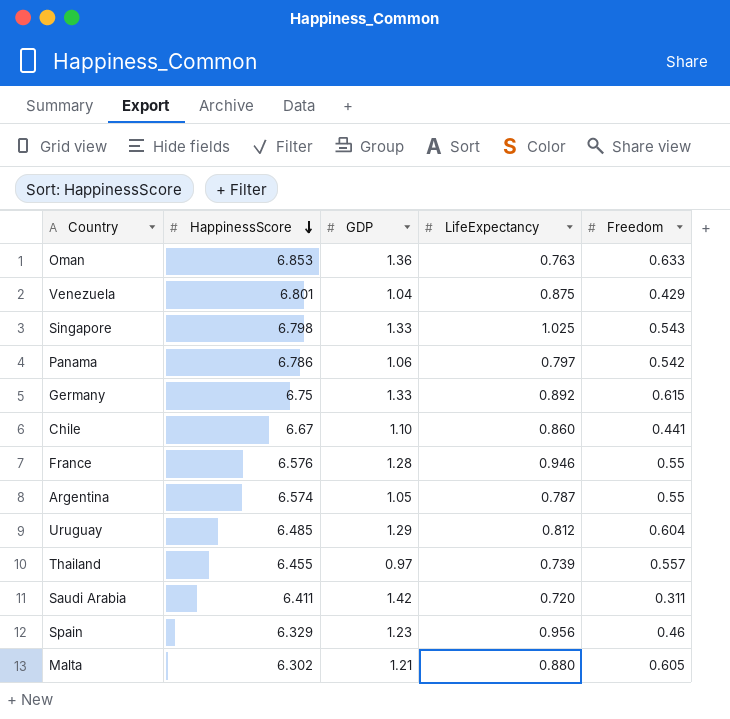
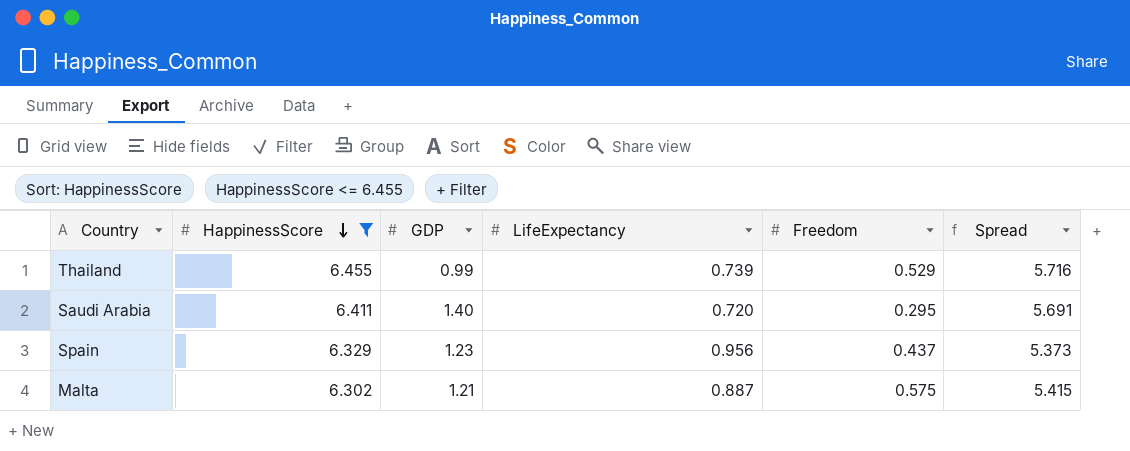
filter: none -> HappinessScore <= 6.455
column Spread | formula: none -> [HappinessScore] - [LifeExpectancy]
Thailand | GDP: 0.97 -> 0.99
Thailand | Freedom: 0.557 -> 0.529
Saudi Arabia | GDP: 1.42 -> 1.40
Saudi Arabia | Freedom: 0.311 -> 0.295
Spain | Freedom: 0.46 -> 0.437
Malta | LifeExpectancy: 0.880 -> 0.887
Malta | Freedom: 0.605 -> 0.575

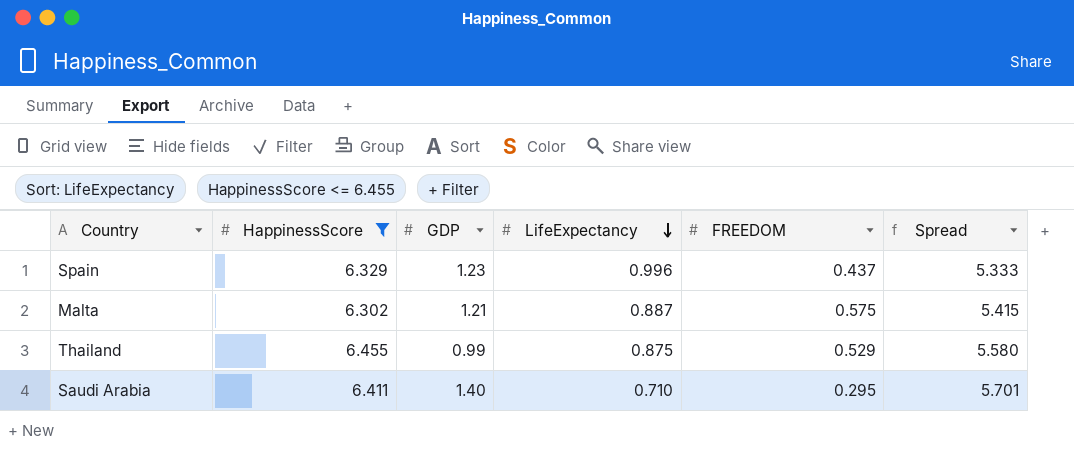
row order: HappinessScore descending -> LifeExpectancy descending
column name: Freedom -> FREEDOM
Spain | LifeExpectancy: 0.956 -> 0.996
Spain | Spread: 5.373 -> 5.333
Thailand | LifeExpectancy: 0.739 -> 0.875
Thailand | Spread: 5.716 -> 5.580
Saudi Arabia | LifeExpectancy: 0.720 -> 0.710
Saudi Arabia | Spread: 5.691 -> 5.701

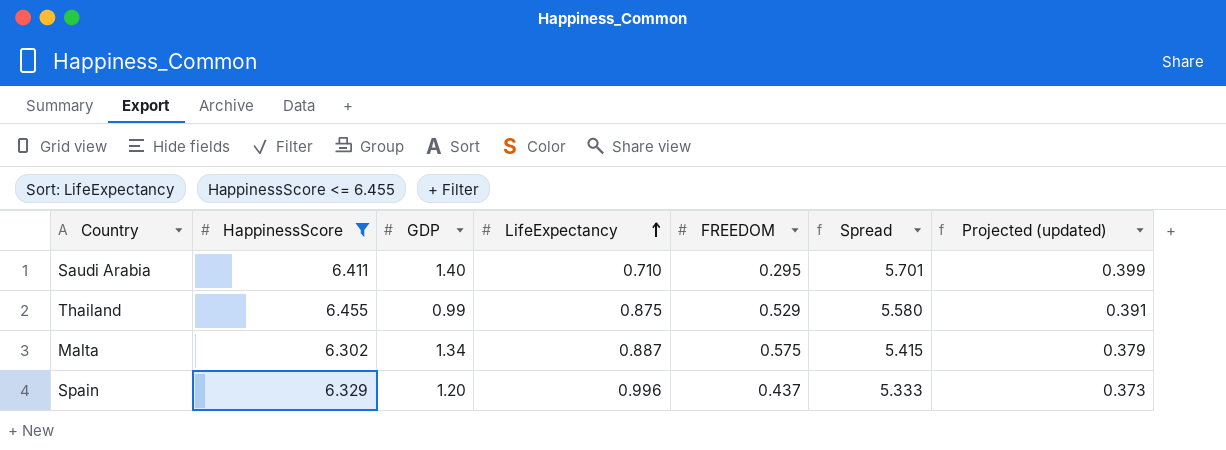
row order: LifeExpectancy descending -> LifeExpectancy ascending
column Projected (updated) | formula: none -> [Spread] * 0.07
Malta | GDP: 1.21 -> 1.34
Spain | GDP: 1.23 -> 1.20

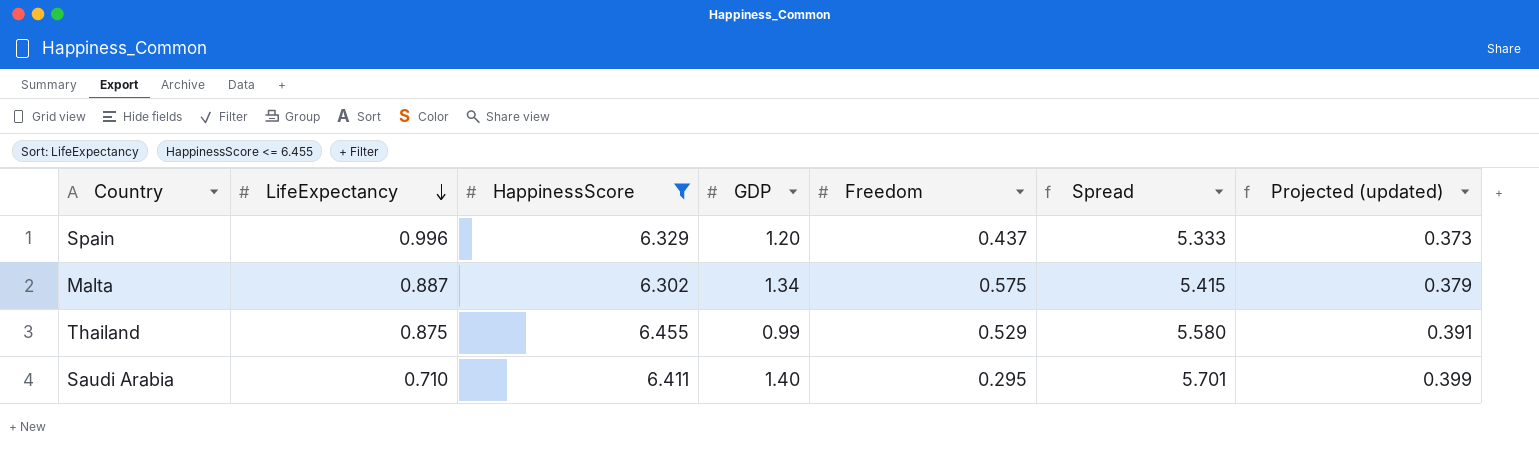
row order: LifeExpectancy ascending -> LifeExpectancy descending
column LifeExpectancy | position: 4 -> 2
column name: FREEDOM -> Freedom

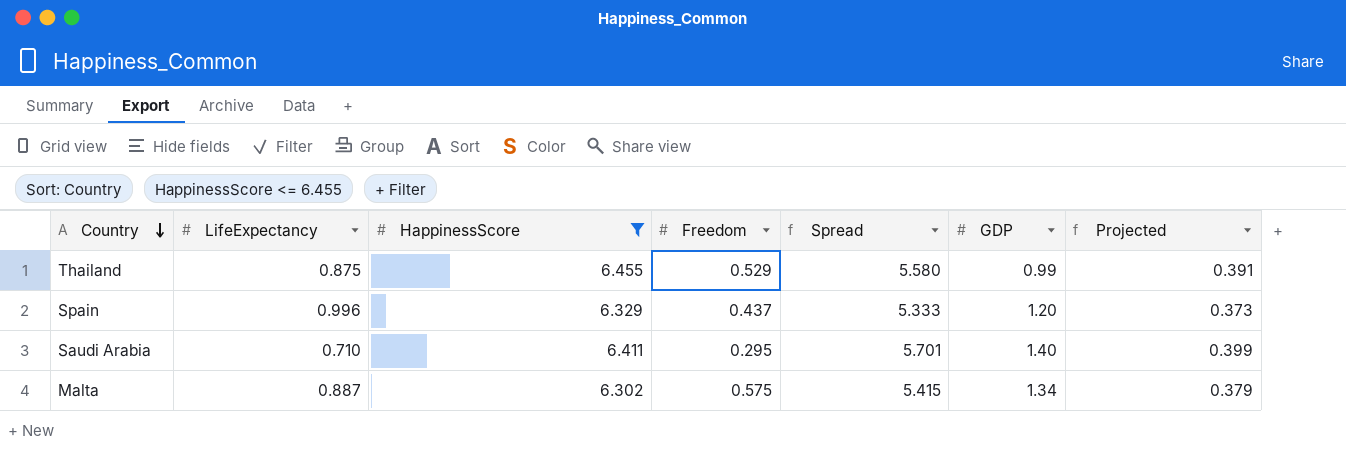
row order: LifeExpectancy descending -> Country descending
column GDP | position: 4 -> 6
column name: Projected (updated) -> Projected

